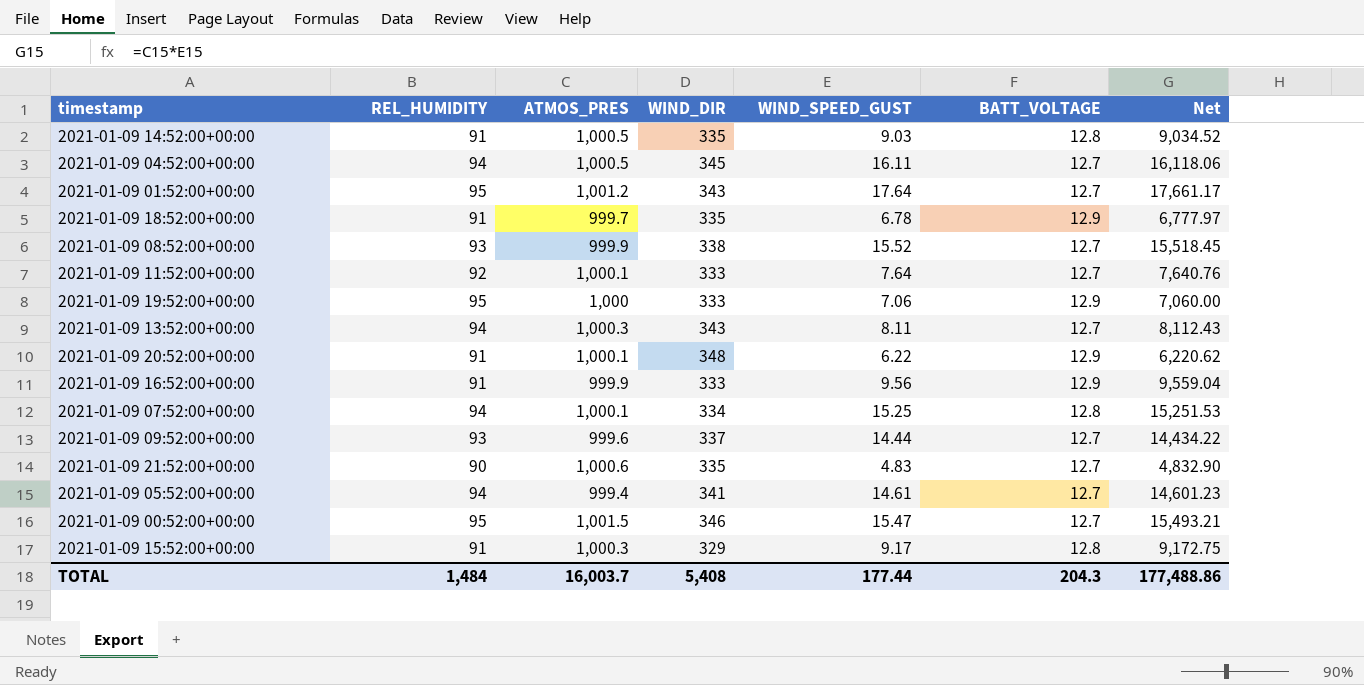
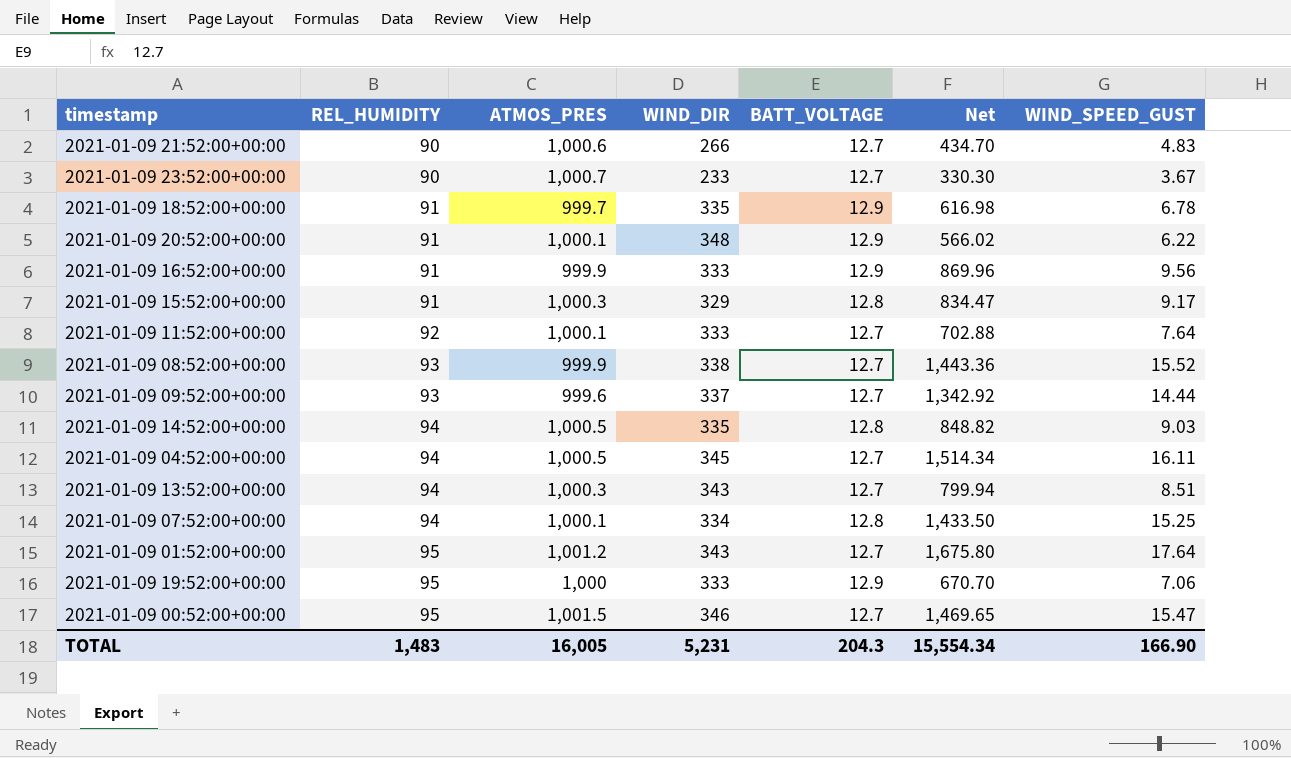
row order: none -> REL_HUMIDITY ascending
column Net | formula: [ATMOS_PRES] * [WIND_SPEED_GUST] -> [REL_HUMIDITY] * [WIND_SPEED_GUST]
column WIND_SPEED_GUST | position: 5 -> 7
row 2021-01-09 05:52:00+00:00: 94 | 999.4 | 341 | 14.61 | 12.7 | 14,601.23 -> none
2021-01-09 21:52:00+00:00 | WIND_DIR: 335 -> 266
row 2021-01-09 23:52:00+00:00: none -> 90 | 1,000.7 | 233 | 12.7 | 330.30 | 3.67
2021-01-09 14:52:00+00:00 | REL_HUMIDITY: 91 -> 94
2021-01-09 13:52:00+00:00 | WIND_SPEED_GUST: 8.11 -> 8.51
TOTAL | REL_HUMIDITY: 1,484 -> 1,483
TOTAL | ATMOS_PRES: 16,003.7 -> 16,005
TOTAL | WIND_DIR: 5,408 -> 5,231
TOTAL | Net: 177,488.86 -> 15,554.34
TOTAL | WIND_SPEED_GUST: 177.44 -> 166.90

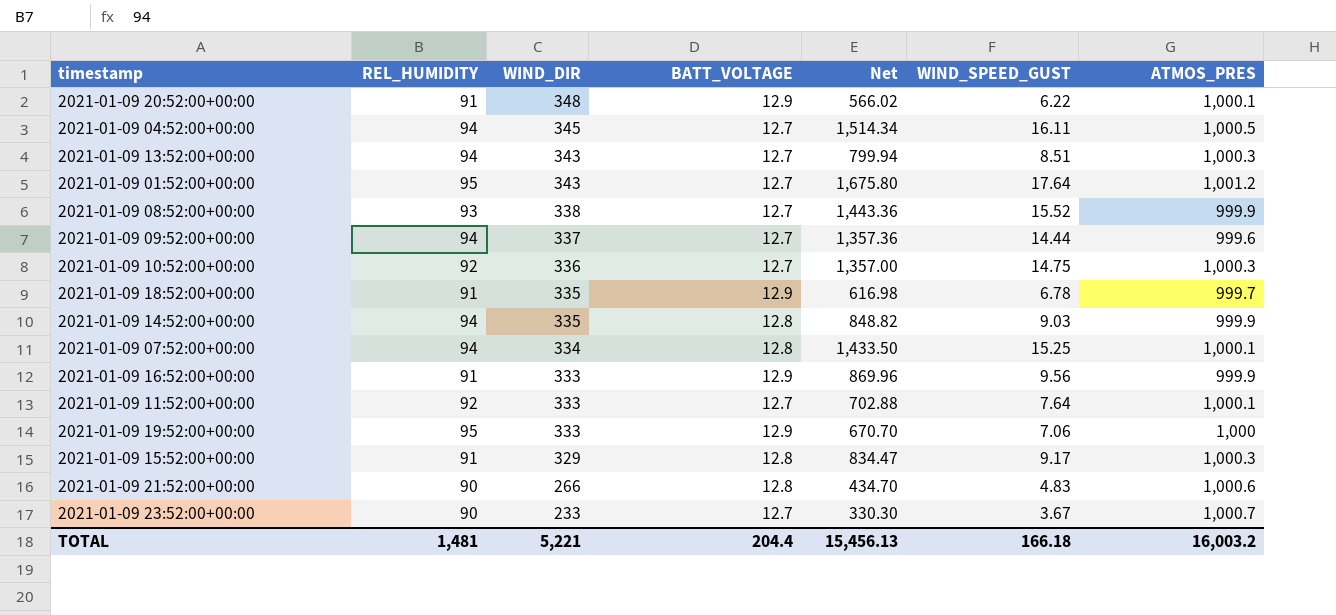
row order: REL_HUMIDITY ascending -> WIND_DIR descending
column ATMOS_PRES | position: 3 -> 7
row 2021-01-09 00:52:00+00:00: 95 | 1,001.5 | 346 | 12.7 | 1,469.65 | 15.47 -> none
2021-01-09 09:52:00+00:00 | REL_HUMIDITY: 93 -> 94
2021-01-09 09:52:00+00:00 | Net: 1,342.92 -> 1,357.36
row 2021-01-09 10:52:00+00:00: none -> 92 | 336 | 12.7 | 1,357.00 | 14.75 | 1,000.3
2021-01-09 14:52:00+00:00 | ATMOS_PRES: 1,000.5 -> 999.9
2021-01-09 21:52:00+00:00 | BATT_VOLTAGE: 12.7 -> 12.8
TOTAL | REL_HUMIDITY: 1,483 -> 1,481
TOTAL | WIND_DIR: 5,231 -> 5,221
TOTAL | BATT_VOLTAGE: 204.3 -> 204.4
TOTAL | Net: 15,554.34 -> 15,456.13
TOTAL | WIND_SPEED_GUST: 166.90 -> 166.18
TOTAL | ATMOS_PRES: 16,005 -> 16,003.2

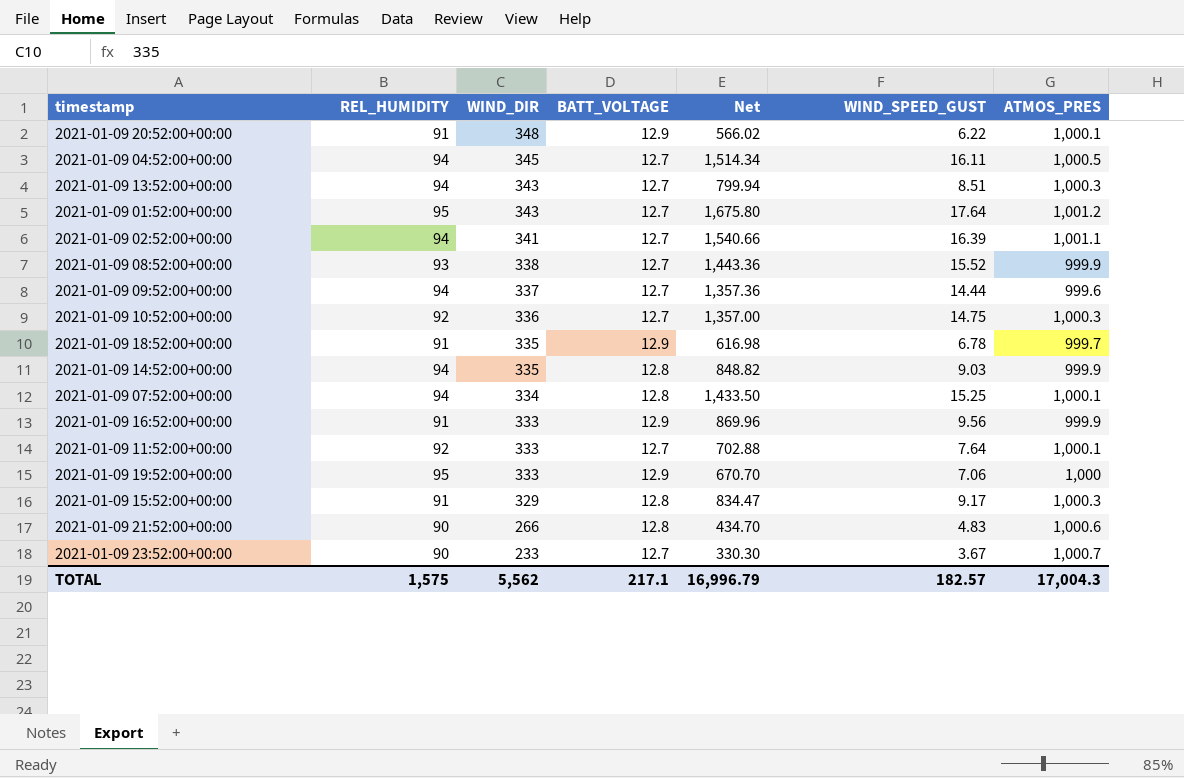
row 2021-01-09 02:52:00+00:00: none -> 94 | 341 | 12.7 | 1,540.66 | 16.39 | 1,001.1
TOTAL | REL_HUMIDITY: 1,481 -> 1,575
TOTAL | WIND_DIR: 5,221 -> 5,562
TOTAL | BATT_VOLTAGE: 204.4 -> 217.1
TOTAL | Net: 15,456.13 -> 16,996.79
TOTAL | WIND_SPEED_GUST: 166.18 -> 182.57
TOTAL | ATMOS_PRES: 16,003.2 -> 17,004.3

